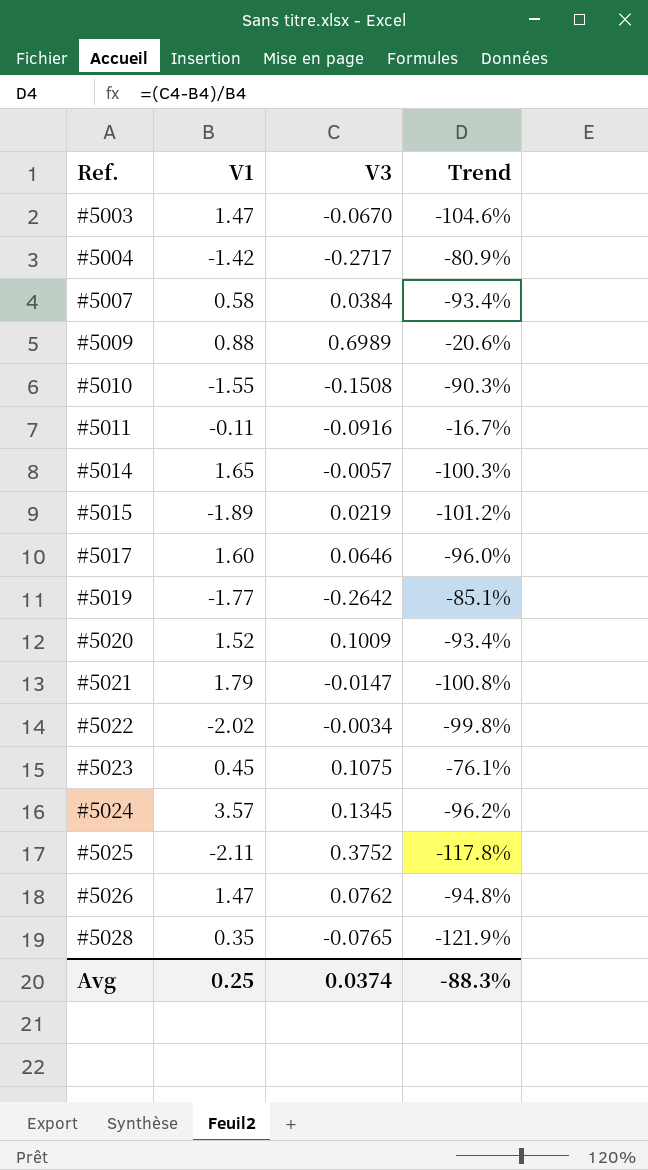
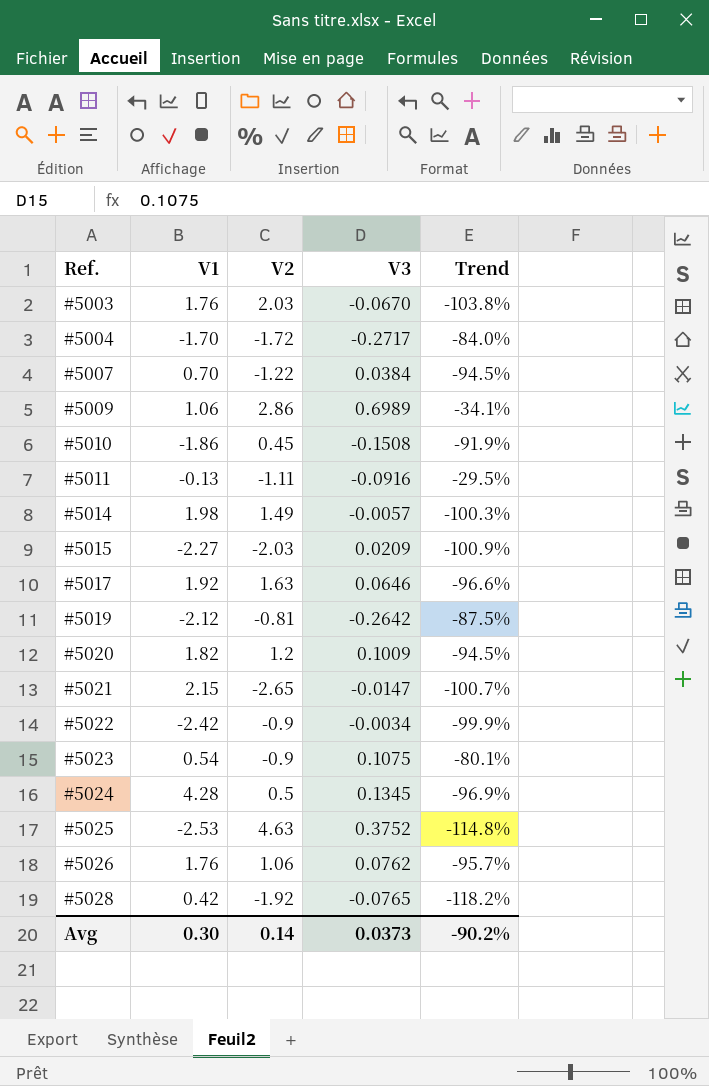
column V2 | position: none -> 3
#5003 | V1: 1.47 -> 1.76
#5003 | Trend: -104.6% -> -103.8%
#5004 | V1: -1.42 -> -1.70
#5004 | Trend: -80.9% -> -84.0%
#5007 | V1: 0.58 -> 0.70
#5007 | Trend: -93.4% -> -94.5%
#5009 | V1: 0.88 -> 1.06
#5009 | Trend: -20.6% -> -34.1%
#5010 | V1: -1.55 -> -1.86
#5010 | Trend: -90.3% -> -91.9%
#5011 | V1: -0.11 -> -0.13
#5011 | Trend: -16.7% -> -29.5%
#5014 | V1: 1.65 -> 1.98
#5015 | V1: -1.89 -> -2.27
#5015 | V3: 0.0219 -> 0.0209
#5015 | Trend: -101.2% -> -100.9%
#5017 | V1: 1.60 -> 1.92
#5017 | Trend: -96.0% -> -96.6%
#5019 | V1: -1.77 -> -2.12
#5019 | Trend: -85.1% -> -87.5%
#5020 | V1: 1.52 -> 1.82
#5020 | Trend: -93.4% -> -94.5%
#5021 | V1: 1.79 -> 2.15
#5021 | Trend: -100.8% -> -100.7%
#5022 | V1: -2.02 -> -2.42
#5022 | Trend: -99.8% -> -99.9%
#5023 | V1: 0.45 -> 0.54
#5023 | Trend: -76.1% -> -80.1%
#5024 | V1: 3.57 -> 4.28
#5024 | Trend: -96.2% -> -96.9%
#5025 | V1: -2.11 -> -2.53
#5025 | Trend: -117.8% -> -114.8%
#5026 | V1: 1.47 -> 1.76
#5026 | Trend: -94.8% -> -95.7%
#5028 | V1: 0.35 -> 0.42
#5028 | Trend: -121.9% -> -118.2%
Avg | V1: 0.25 -> 0.30
Avg | V3: 0.0374 -> 0.0373
Avg | Trend: -88.3% -> -90.2%

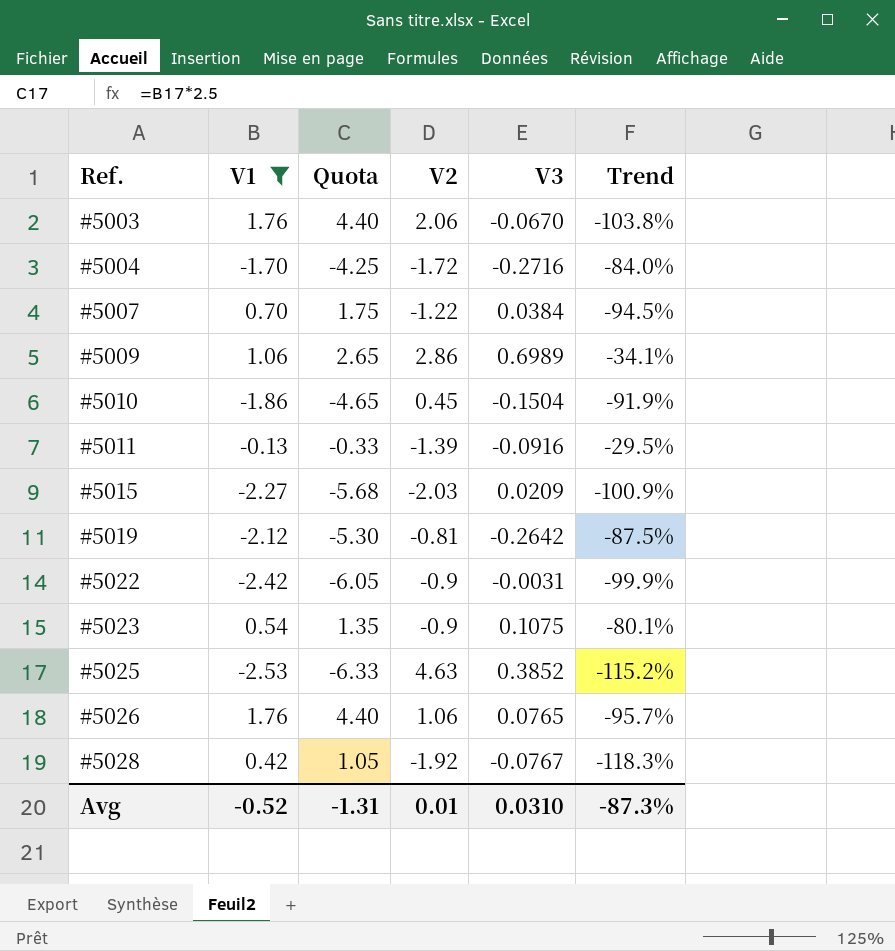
filter: none -> V1 <= 1.76
column Quota | formula: none -> [V1] * 2.5
#5003 | V2: 2.03 -> 2.06
#5004 | V3: -0.2717 -> -0.2716
#5010 | V3: -0.1508 -> -0.1504
#5011 | V2: -1.11 -> -1.39
#5022 | V3: -0.0034 -> -0.0031
#5025 | V3: 0.3752 -> 0.3852
#5025 | Trend: -114.8% -> -115.2%
#5026 | V3: 0.0762 -> 0.0765
#5028 | V3: -0.0765 -> -0.0767
#5028 | Trend: -118.2% -> -118.3%
Avg | V1: 0.30 -> -0.52
Avg | V2: 0.14 -> 0.01
Avg | V3: 0.0373 -> 0.0310
Avg | Trend: -90.2% -> -87.3%

